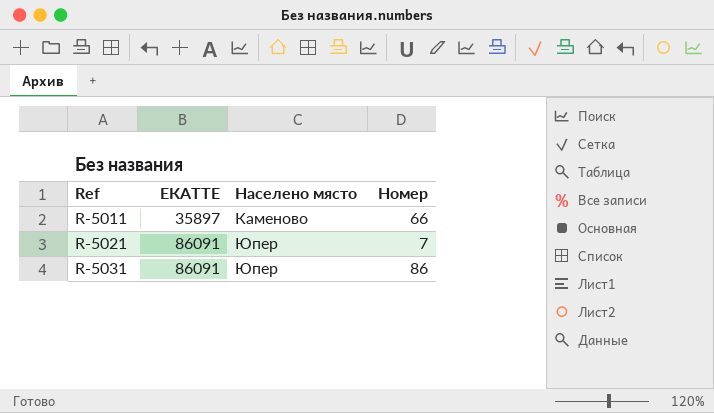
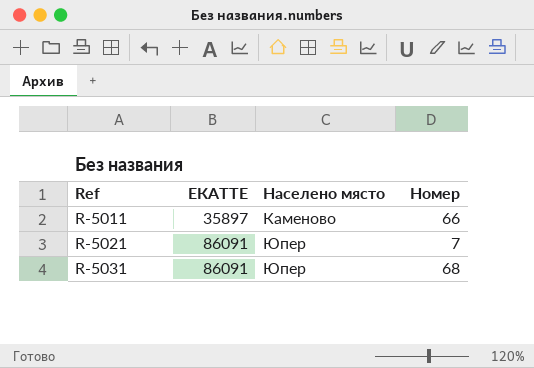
R-5031 | Номер: 86 -> 68

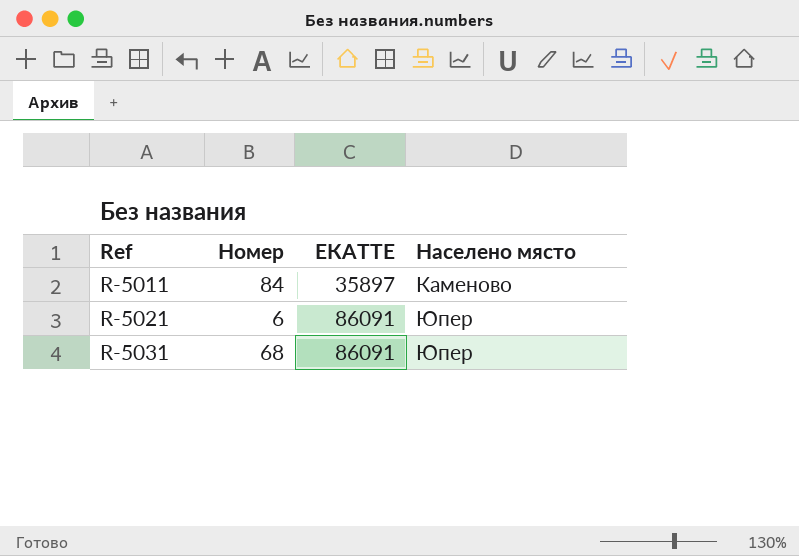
column Номер | position: 4 -> 2
R-5011 | Номер: 66 -> 84
R-5021 | Номер: 7 -> 6

